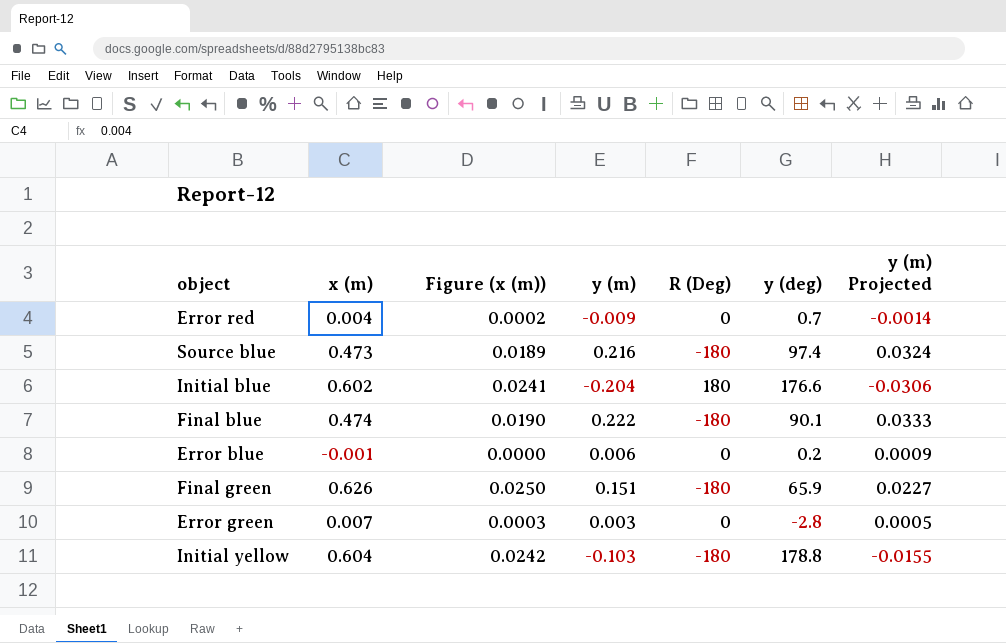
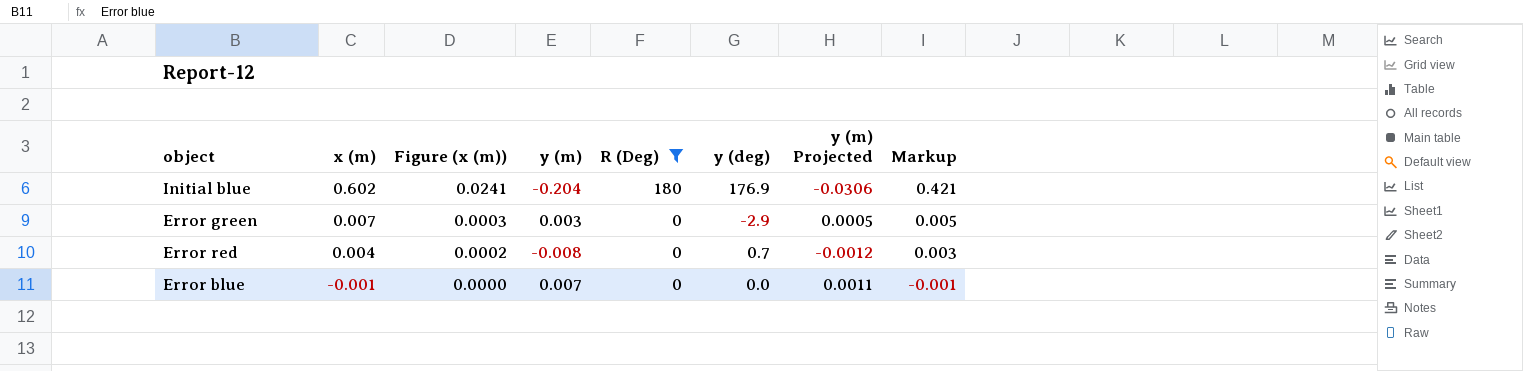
filter: none -> R (Deg) != -180
row order: none -> x (m) descending
column Markup | formula: none -> [x (m)] * 0.7
Initial blue | y (deg): 176.6 -> 176.9
Error green | y (deg): -2.8 -> -2.9
Error red | y (m): -0.009 -> -0.008
Error red | y (m) Projected: -0.0014 -> -0.0012
Error blue | y (m): 0.006 -> 0.007
Error blue | y (deg): 0.2 -> 0.0
Error blue | y (m) Projected: 0.0009 -> 0.0011

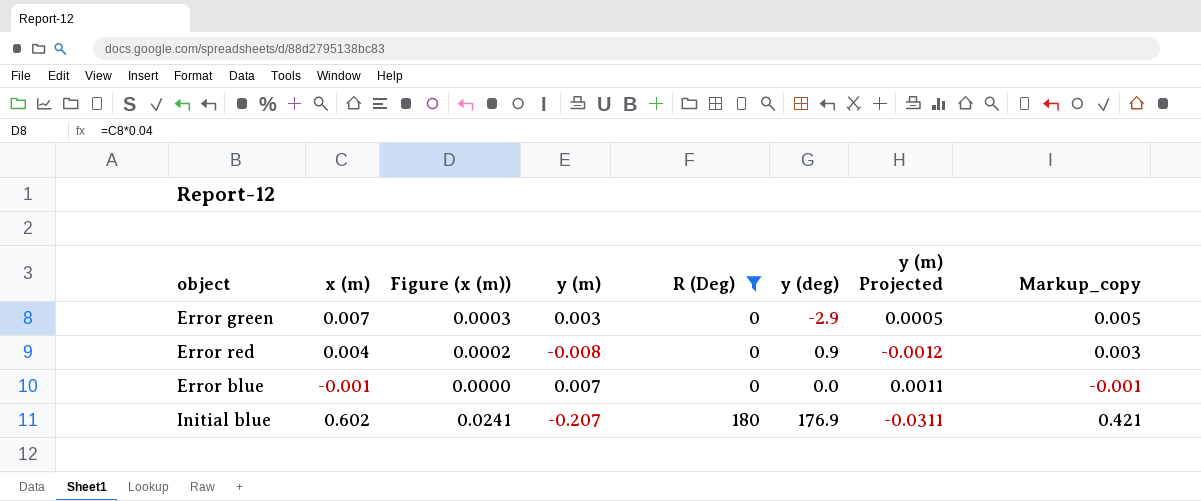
row order: x (m) descending -> R (Deg) ascending
column name: Markup -> Markup_copy
Error red | y (deg): 0.7 -> 0.9
Initial blue | y (m): -0.204 -> -0.207
Initial blue | y (m) Projected: -0.0306 -> -0.0311

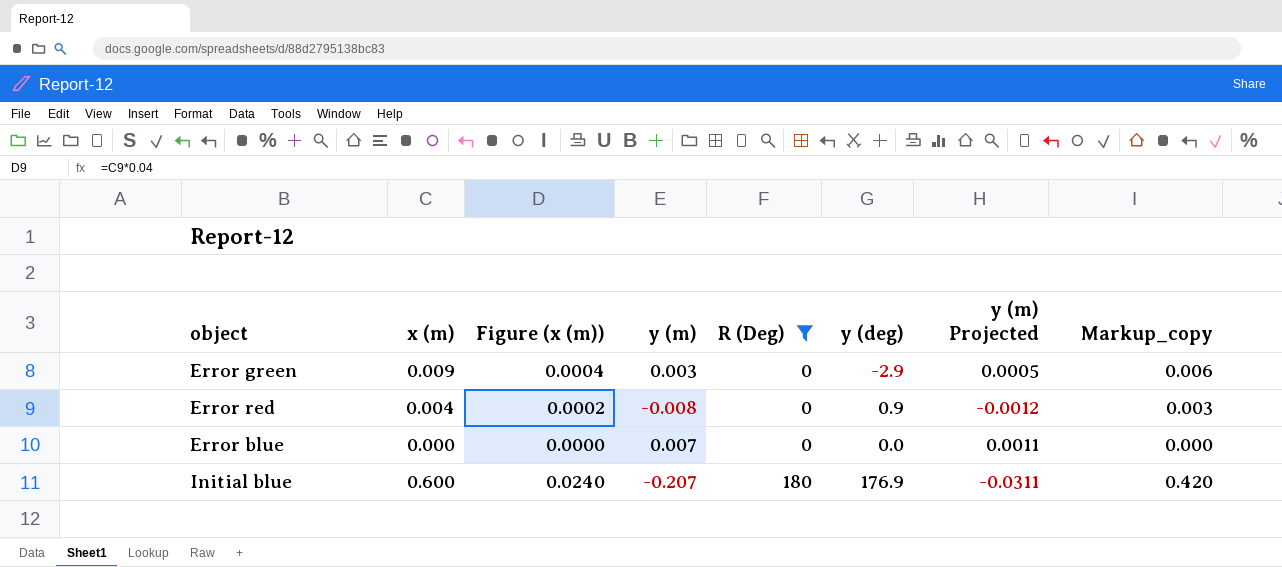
Error green | x (m): 0.007 -> 0.009
Error green | Figure (x (m)): 0.0003 -> 0.0004
Error green | Markup_copy: 0.005 -> 0.006
Error blue | x (m): -0.001 -> 0.000
Error blue | Markup_copy: -0.001 -> 0.000
Initial blue | x (m): 0.602 -> 0.600
Initial blue | Figure (x (m)): 0.0241 -> 0.0240
Initial blue | Markup_copy: 0.421 -> 0.420

